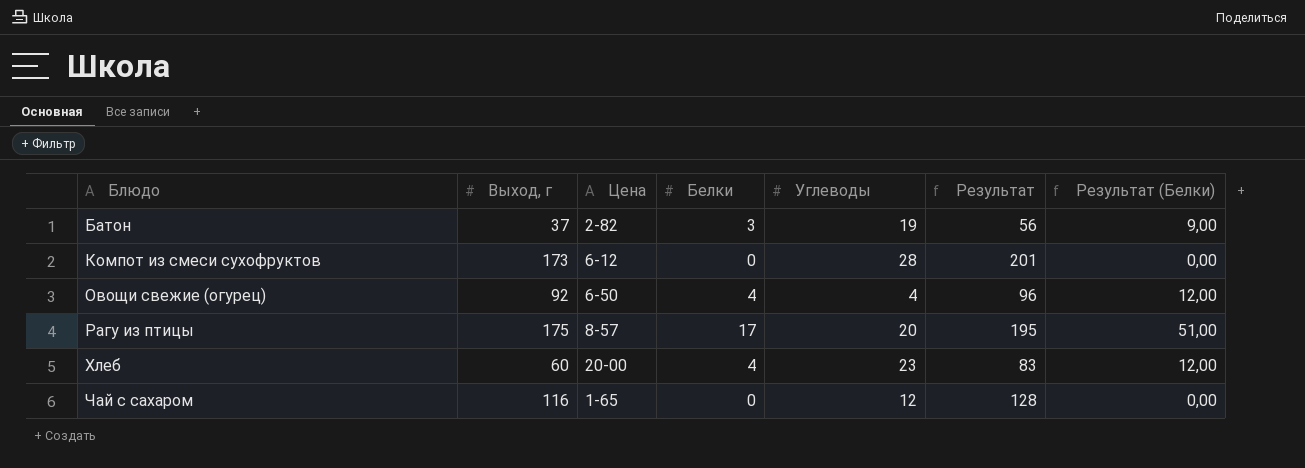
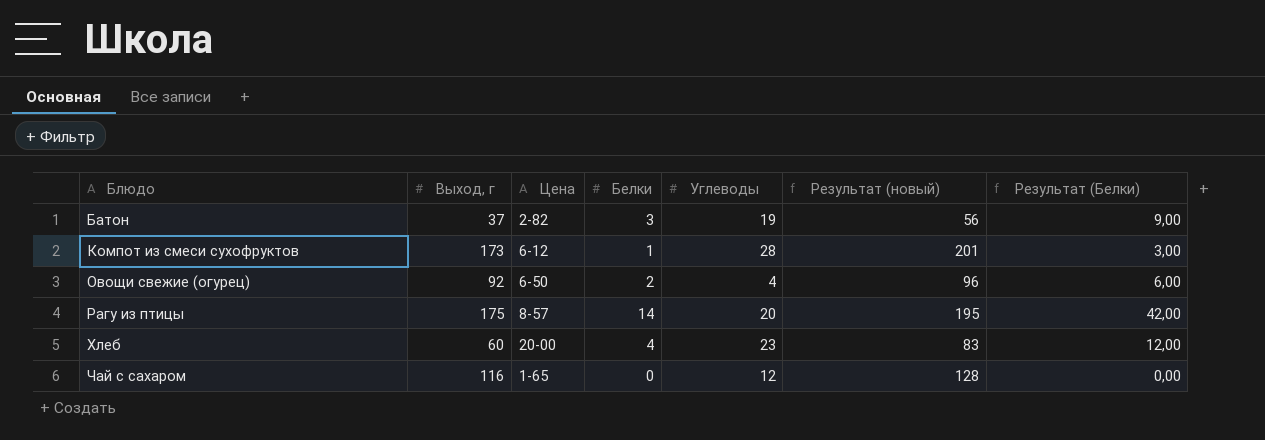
column name: Результат -> Результат (новый)
Компот из смеси сухофруктов | Белки: 0 -> 1
Компот из смеси сухофруктов | Результат (Белки): 0,00 -> 3,00
Овощи свежие (огурец) | Белки: 4 -> 2
Овощи свежие (огурец) | Результат (Белки): 12,00 -> 6,00
Рагу из птицы | Белки: 17 -> 14
Рагу из птицы | Результат (Белки): 51,00 -> 42,00

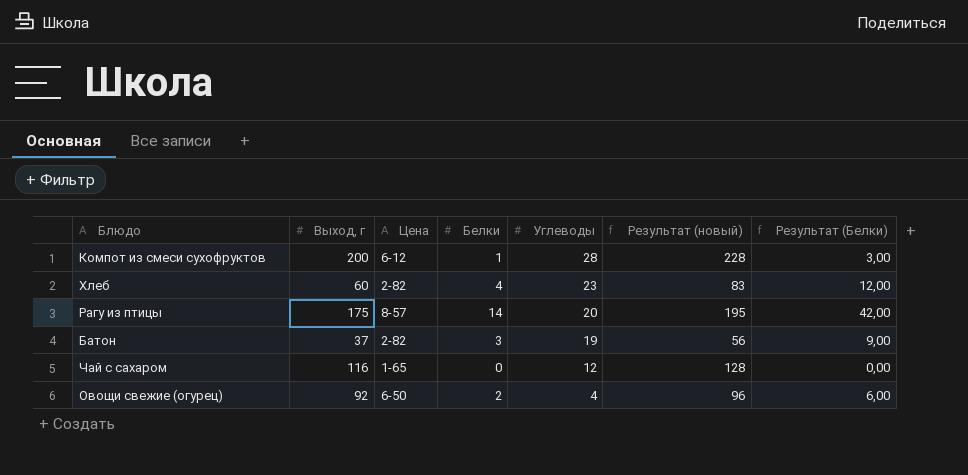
row order: Блюдо ascending -> Углеводы descending
Компот из смеси сухофруктов | Выход, г: 173 -> 200
Компот из смеси сухофруктов | Результат (новый): 201 -> 228
Хлеб | Цена: 20-00 -> 2-82

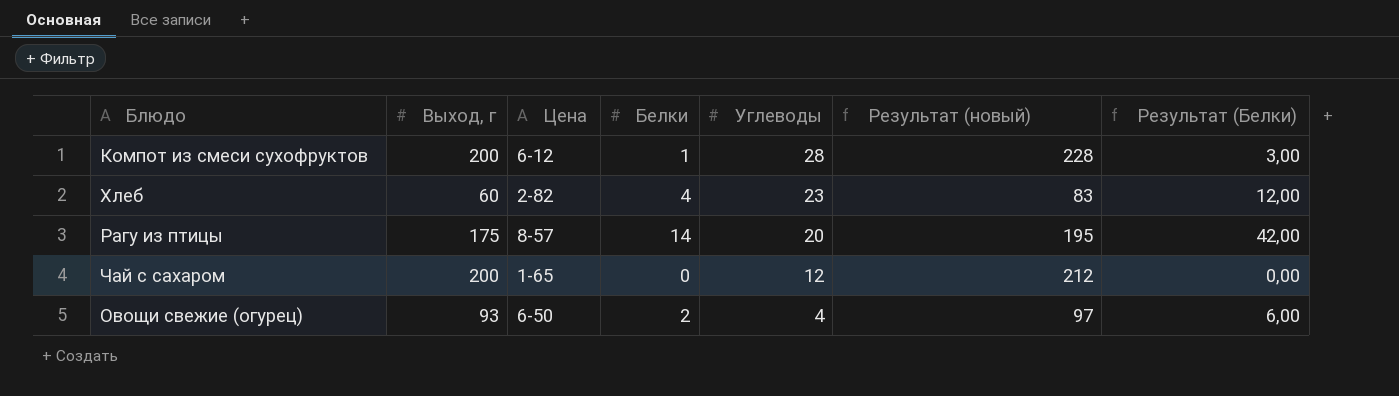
row Батон: 37 | 2-82 | 3 | 19 | 56 | 9,00 -> none
Чай с сахаром | Выход, г: 116 -> 200
Чай с сахаром | Результат (новый): 128 -> 212
Овощи свежие (огурец) | Выход, г: 92 -> 93
Овощи свежие (огурец) | Результат (новый): 96 -> 97

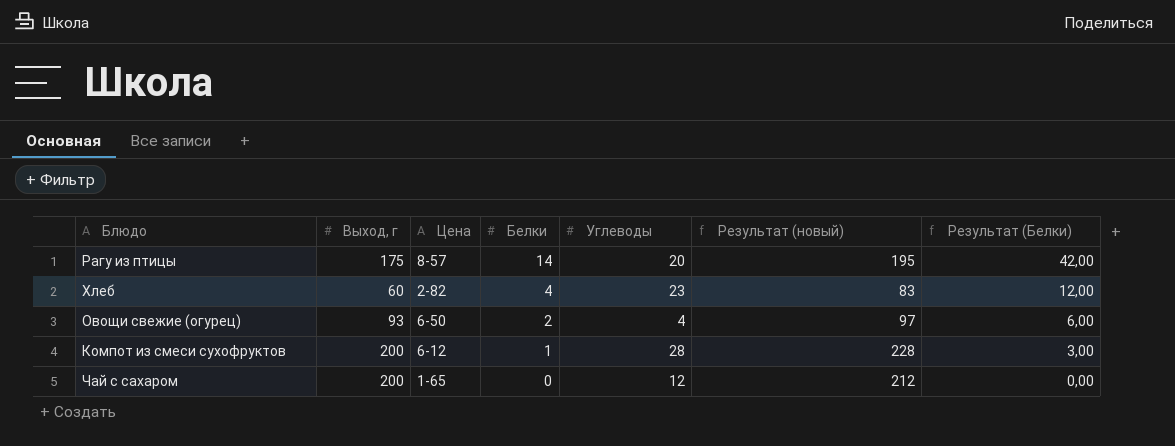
row order: Углеводы descending -> Белки descending

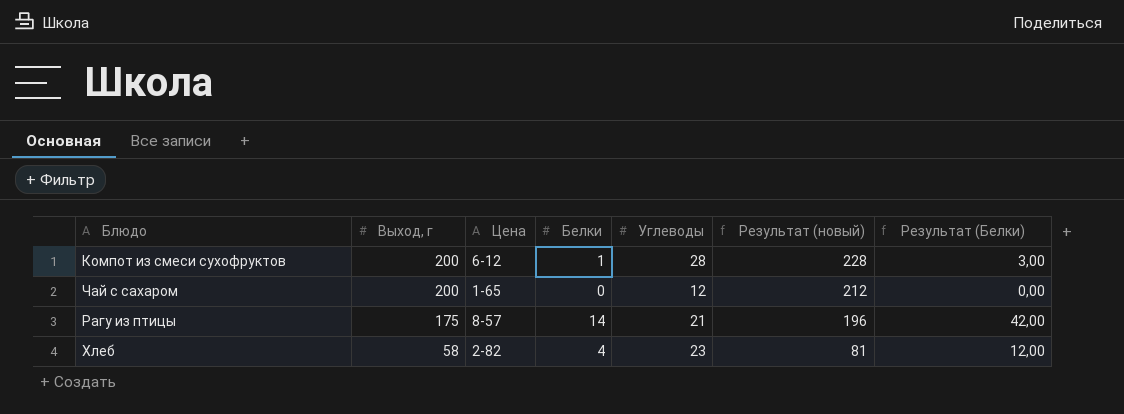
row order: Белки descending -> Выход, г descending
row Овощи свежие (огурец): 93 | 6-50 | 2 | 4 | 97 | 6,00 -> none
Рагу из птицы | Углеводы: 20 -> 21
Рагу из птицы | Результат (новый): 195 -> 196
Хлеб | Выход, г: 60 -> 58
Хлеб | Результат (новый): 83 -> 81

